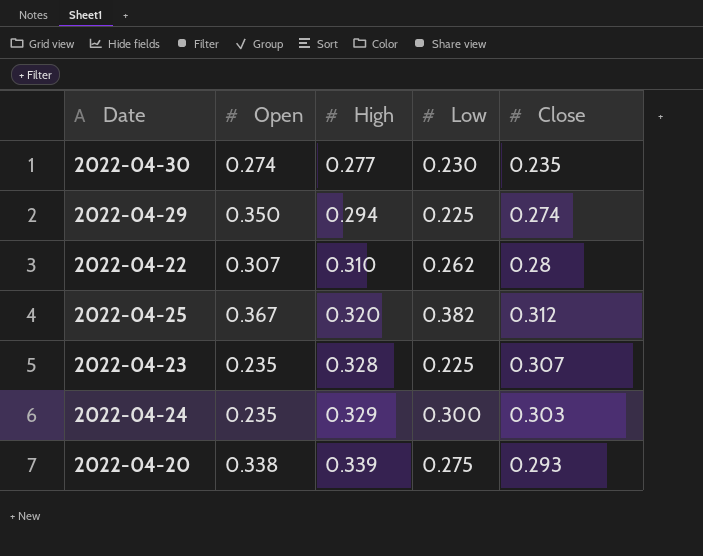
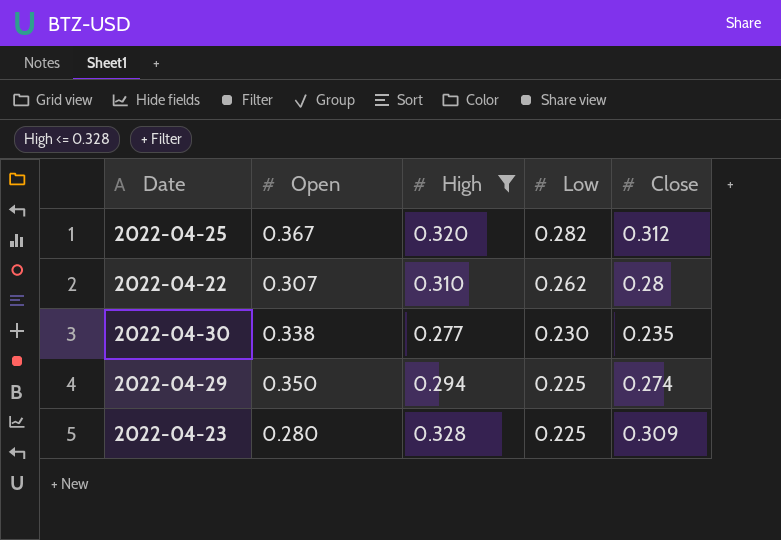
filter: none -> High <= 0.328
row order: High ascending -> Low descending
2022-04-25 | Low: 0.382 -> 0.282
2022-04-30 | Open: 0.274 -> 0.338
2022-04-23 | Open: 0.235 -> 0.280
2022-04-23 | Close: 0.307 -> 0.309

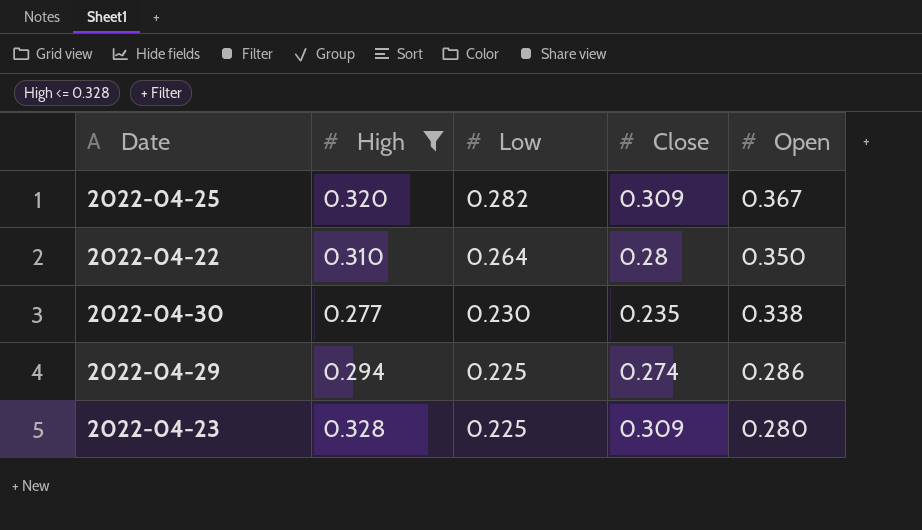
column Open | position: 2 -> 5
2022-04-25 | Close: 0.312 -> 0.309
2022-04-22 | Low: 0.262 -> 0.264
2022-04-22 | Open: 0.307 -> 0.350
2022-04-29 | Open: 0.350 -> 0.286

